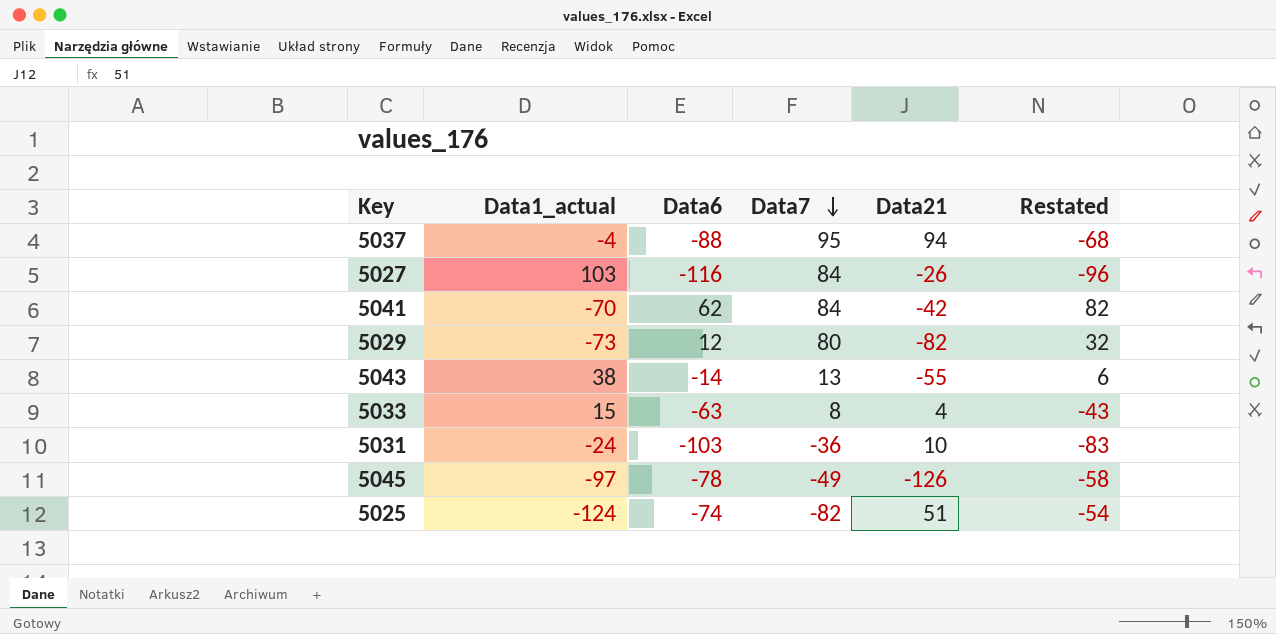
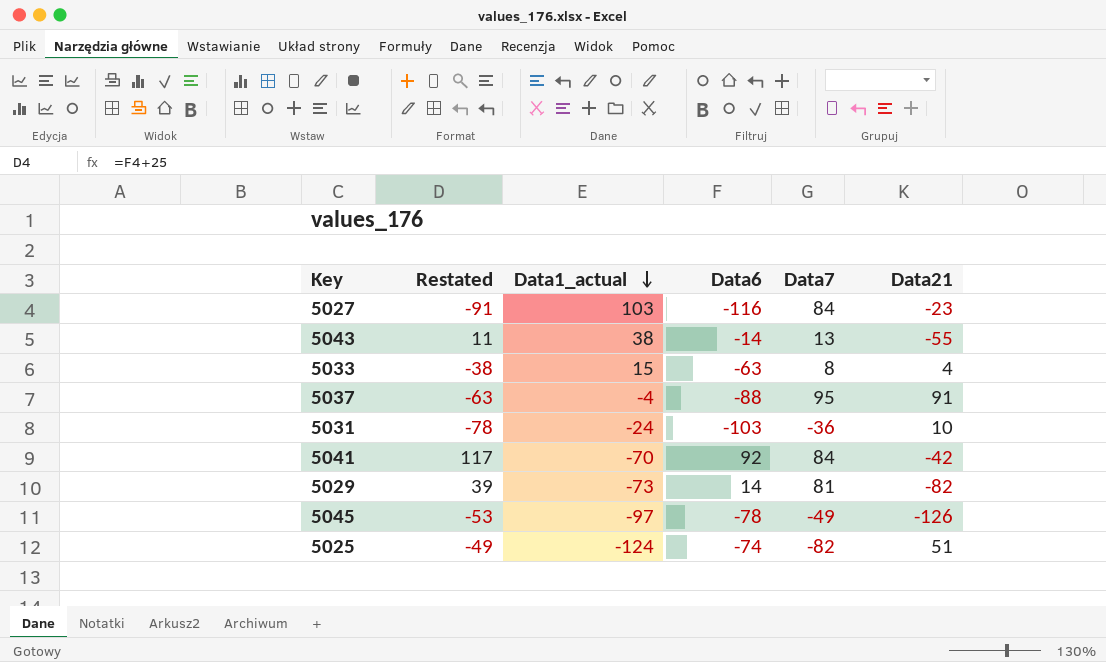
row order: Data7 descending -> Data1_actual descending
column Restated | formula: [Data6] + 20 -> [Data6] + 25
column Restated | position: 6 -> 2
5027 | Data21: -26 -> -23
5037 | Data21: 94 -> 91
5041 | Data6: 62 -> 92
5029 | Data6: 12 -> 14
5029 | Data7: 80 -> 81

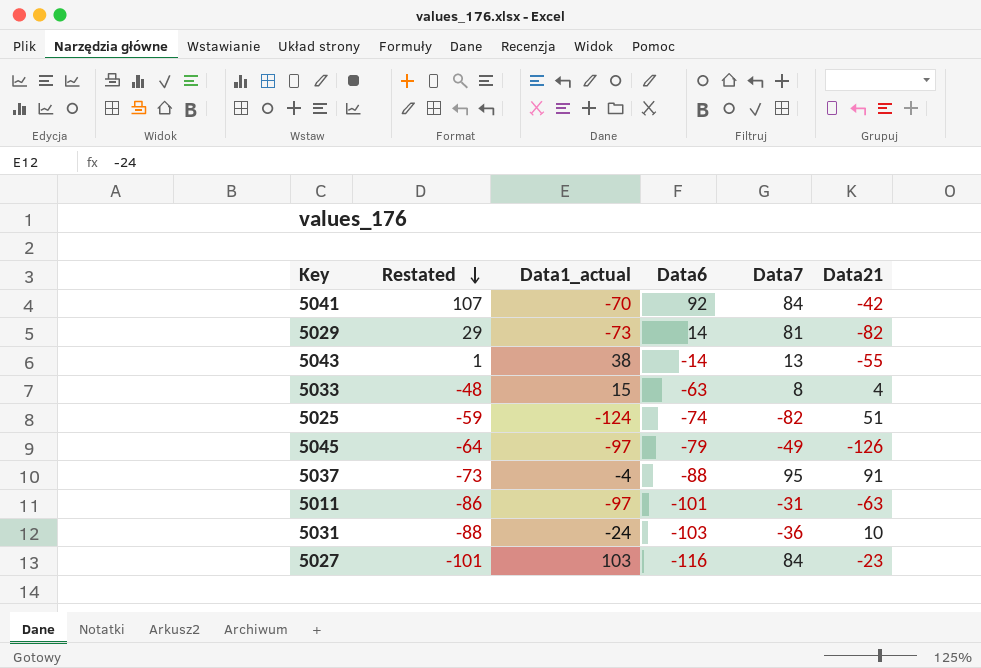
row order: Data1_actual descending -> Restated descending
column Restated | formula: [Data6] + 25 -> [Data6] + 15
5045 | Data6: -78 -> -79
row 5011: none -> -86 | -97 | -101 | -31 | -63

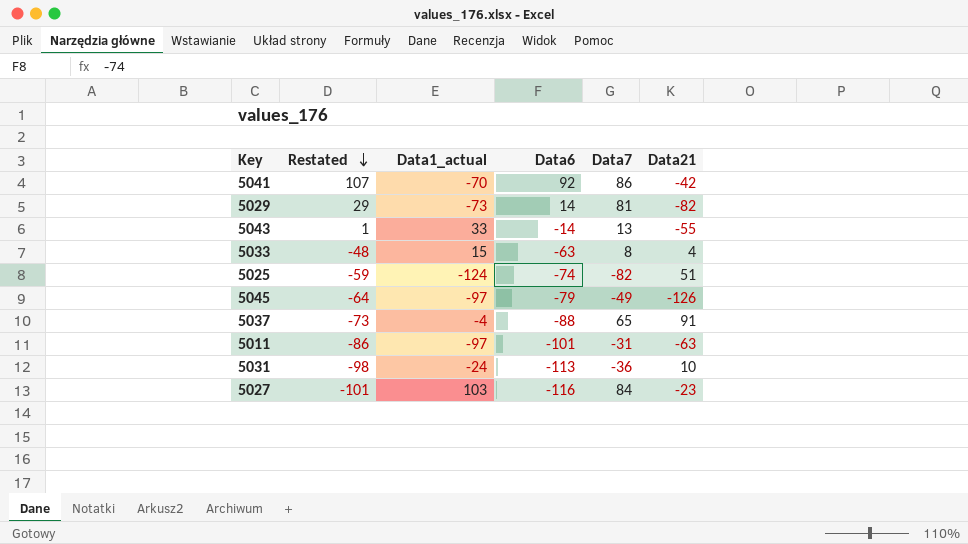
5041 | Data7: 84 -> 86
5043 | Data1_actual: 38 -> 33
5037 | Data7: 95 -> 65
5031 | Restated: -88 -> -98
5031 | Data6: -103 -> -113

